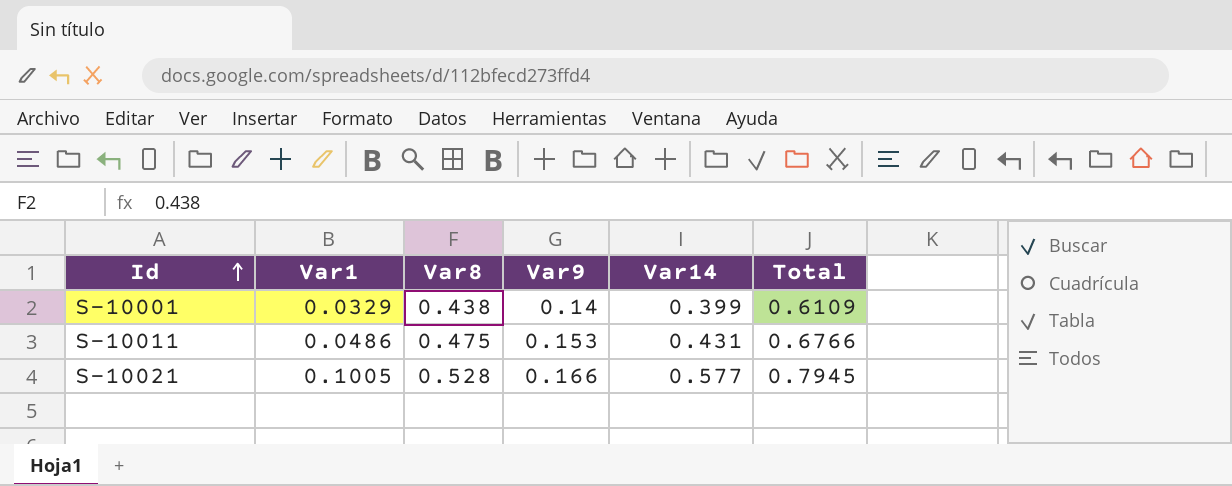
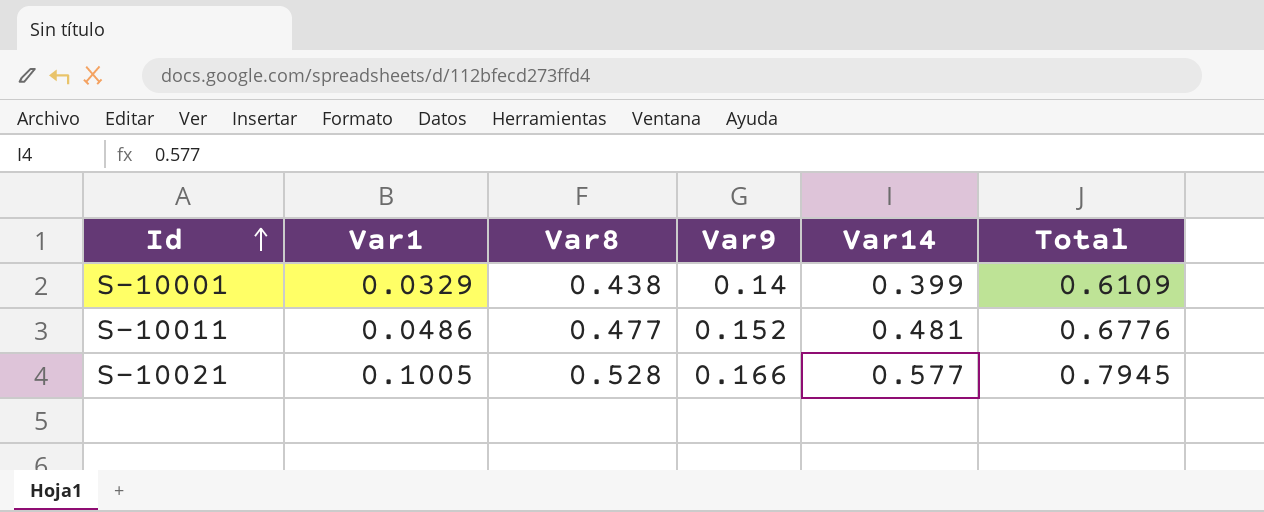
S-10011 | Var8: 0.475 -> 0.477
S-10011 | Var9: 0.153 -> 0.152
S-10011 | Var14: 0.431 -> 0.481
S-10011 | Total: 0.6766 -> 0.6776

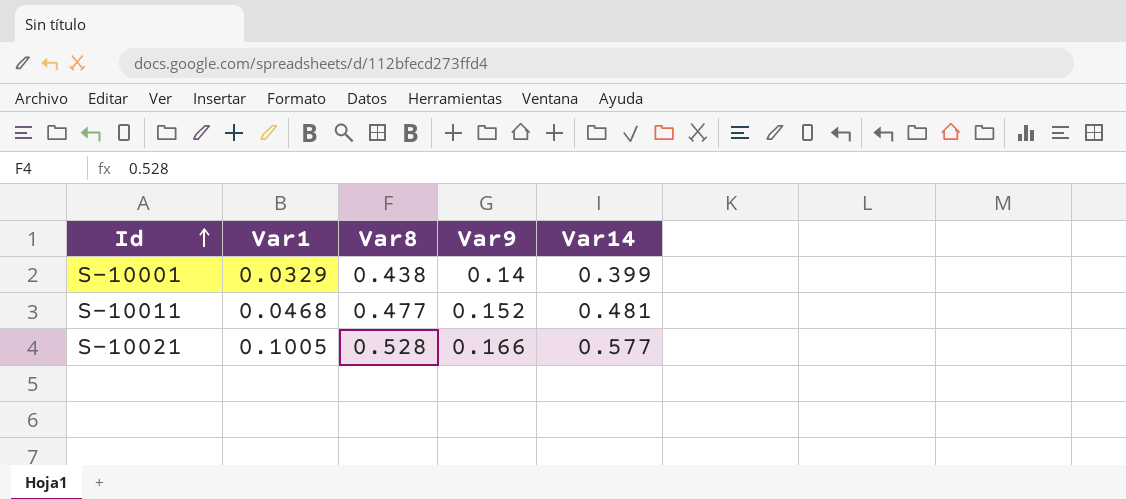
column Total | formula: [Var1] + [Var8] + [Var9] -> none
S-10011 | Var1: 0.0486 -> 0.0468

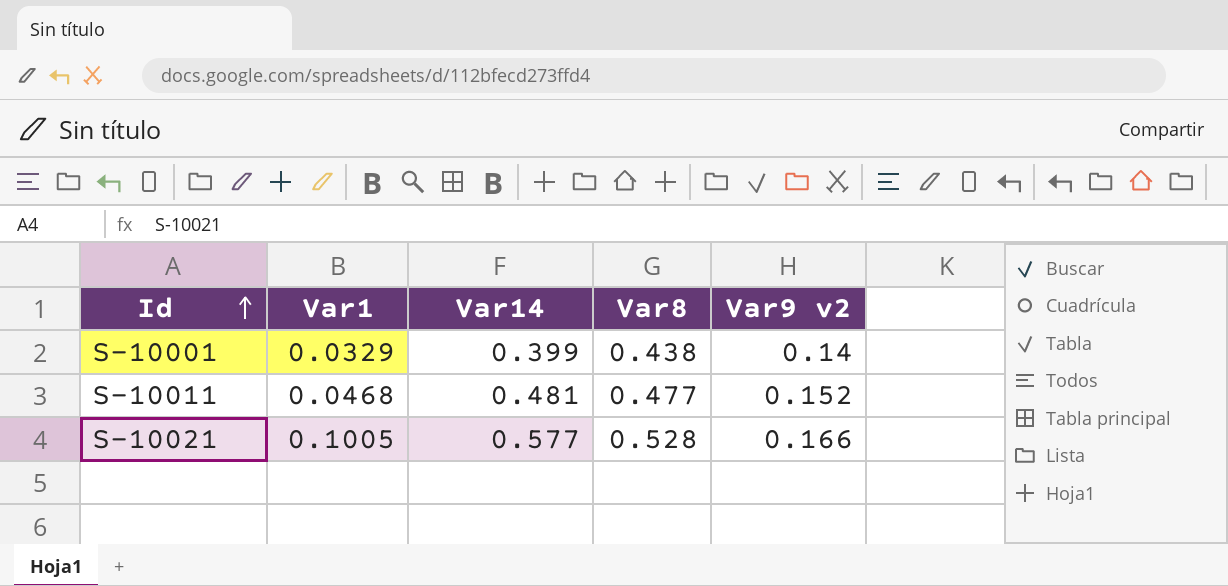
column Var14 | position: 5 -> 3
column name: Var9 -> Var9 v2

